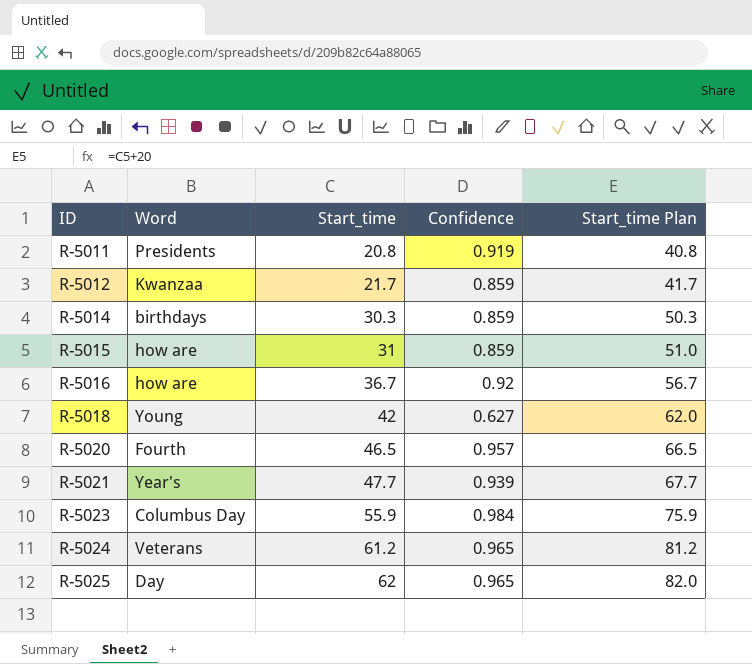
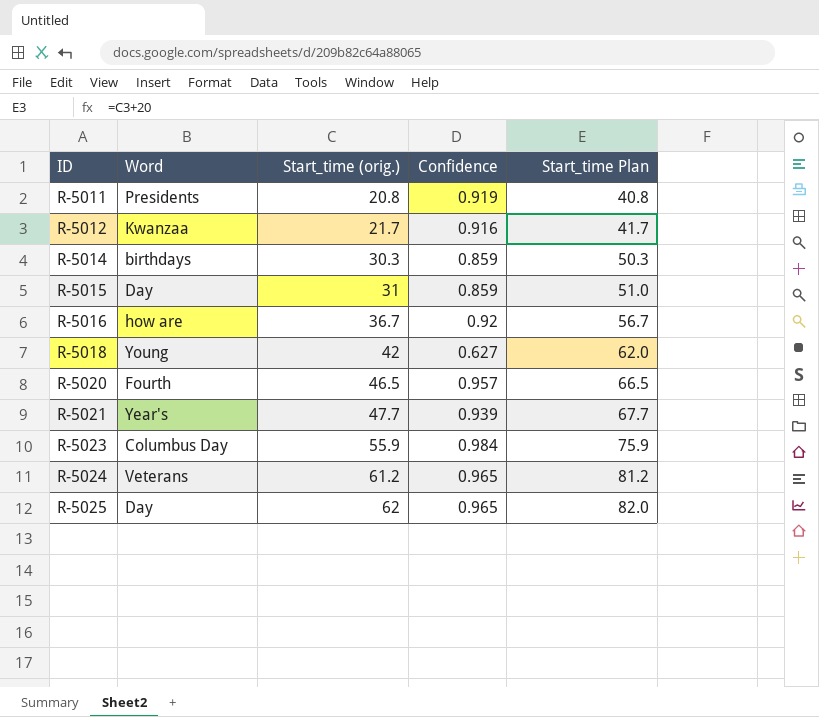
column name: Start_time -> Start_time (orig.)
R-5012 | Confidence: 0.859 -> 0.916
R-5015 | Word: how are -> Day

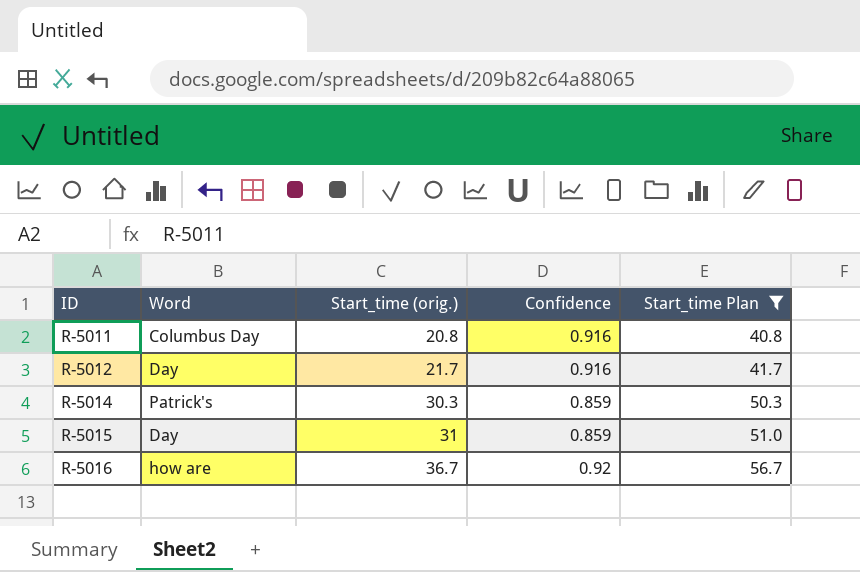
filter: none -> Start_time Plan <= 56.7
R-5011 | Word: Presidents -> Columbus Day
R-5011 | Confidence: 0.919 -> 0.916
R-5012 | Word: Kwanzaa -> Day
R-5014 | Word: birthdays -> Patrick's

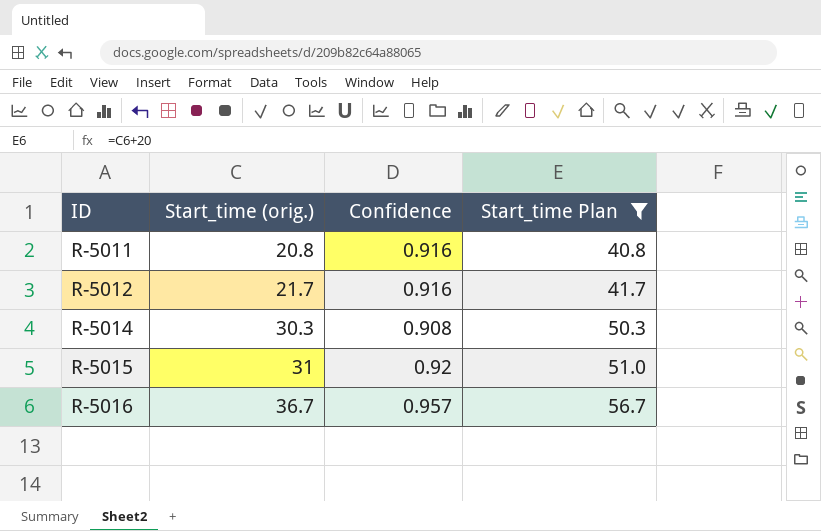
column Word | position: 2 -> none
R-5014 | Confidence: 0.859 -> 0.908
R-5015 | Confidence: 0.859 -> 0.92
R-5016 | Confidence: 0.92 -> 0.957

